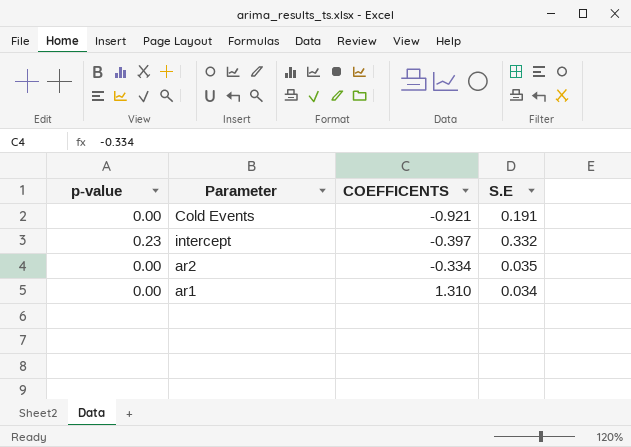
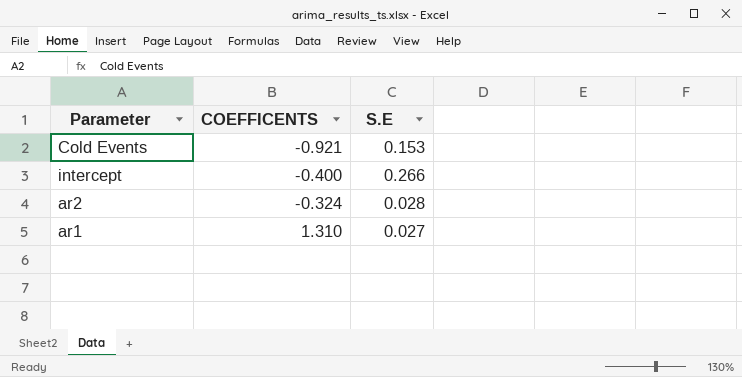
column p-value | position: 1 -> none
Cold Events | S.E: 0.191 -> 0.153
intercept | COEFFICENTS: -0.397 -> -0.400
intercept | S.E: 0.332 -> 0.266
ar2 | COEFFICENTS: -0.334 -> -0.324
ar2 | S.E: 0.035 -> 0.028
ar1 | S.E: 0.034 -> 0.027

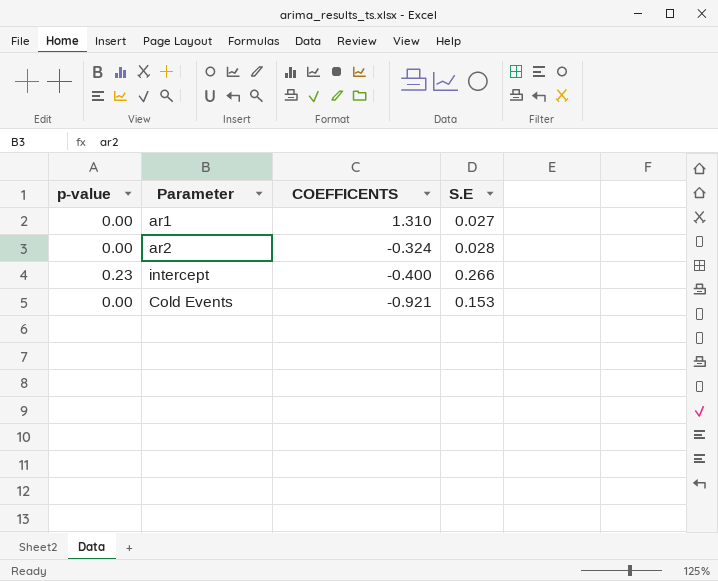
row order: COEFFICENTS ascending -> COEFFICENTS descending
column p-value | position: none -> 1

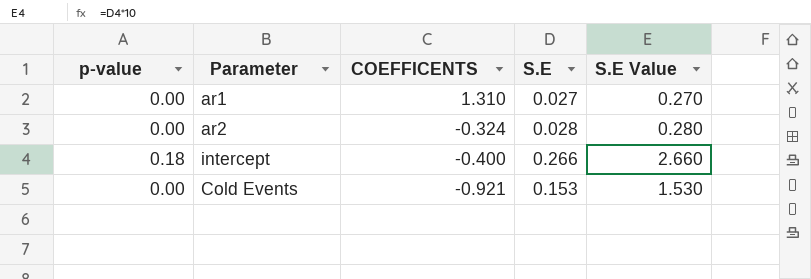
column S.E Value | formula: none -> [S.E] * 10
intercept | p-value: 0.23 -> 0.18

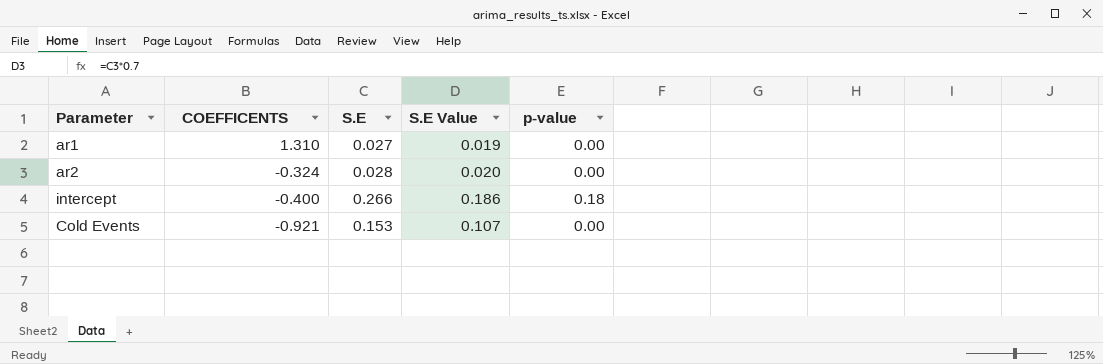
column S.E Value | formula: [S.E] * 10 -> [S.E] * 0.7
column p-value | position: 1 -> 5

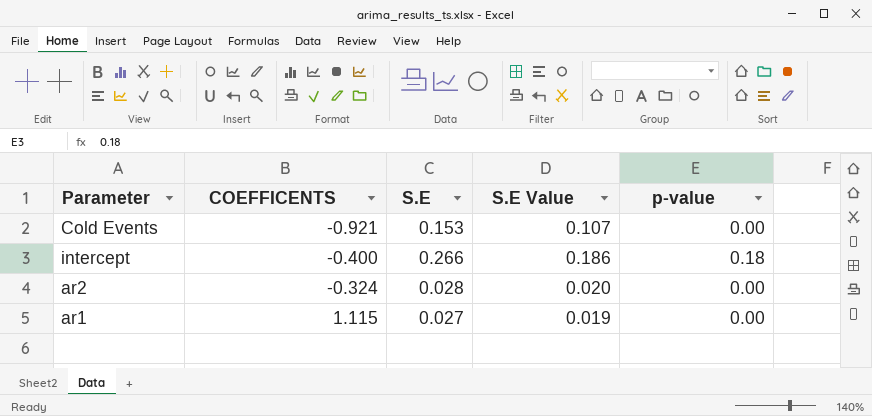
row order: COEFFICENTS descending -> COEFFICENTS ascending
ar1 | COEFFICENTS: 1.310 -> 1.115

